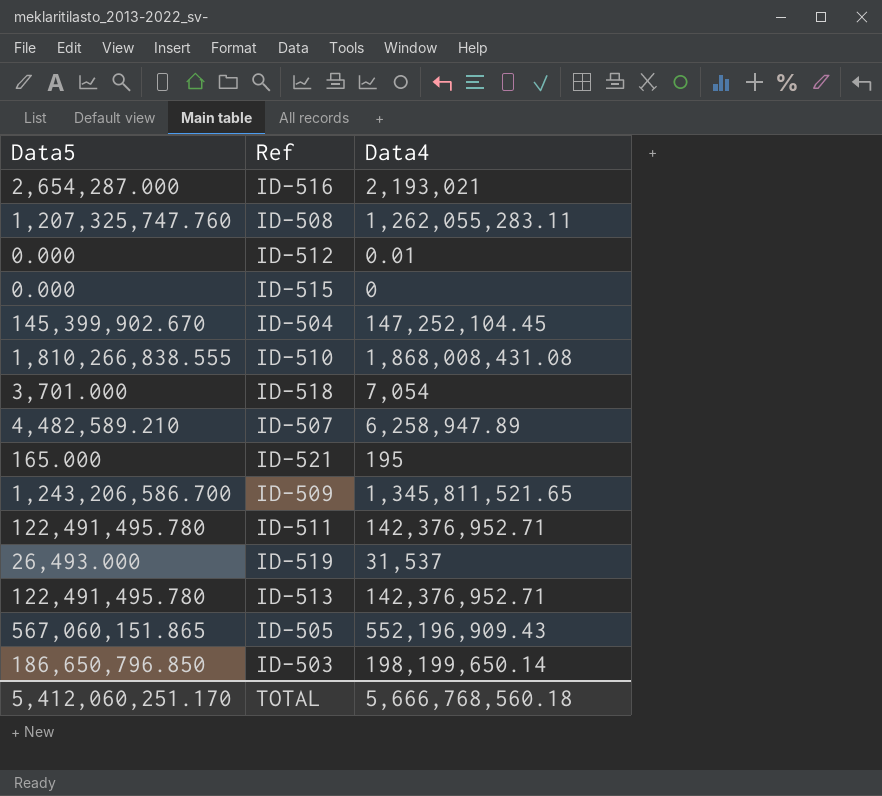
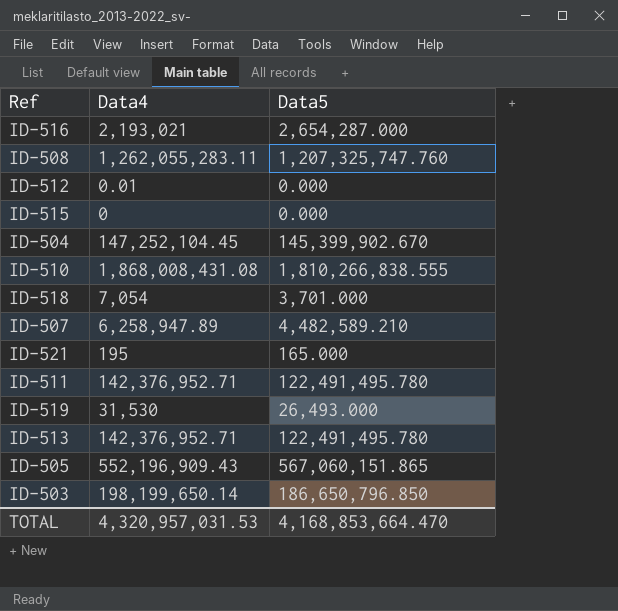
column Data5 | position: 1 -> 3
row ID-509: 1,243,206,586.700 | 1,345,811,521.65 -> none
ID-519 | Data4: 31,537 -> 31,530
TOTAL | Data4: 5,666,768,560.18 -> 4,320,957,031.53
TOTAL | Data5: 5,412,060,251.170 -> 4,168,853,664.470

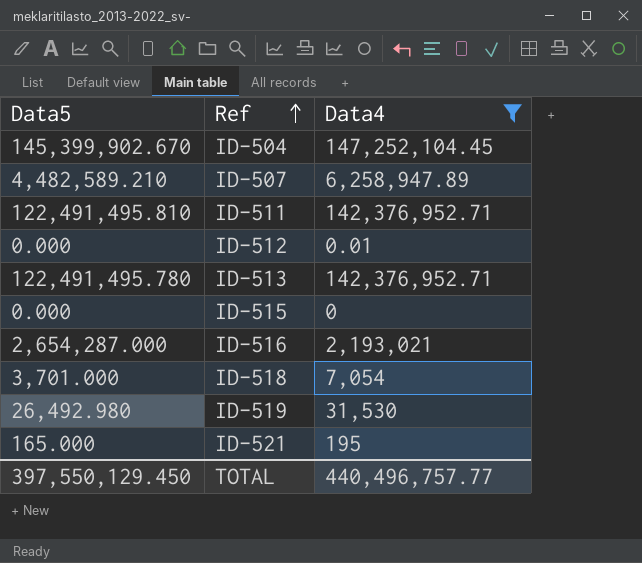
filter: none -> Data4 <= 147,252,104.45
row order: none -> Ref ascending
column Data5 | position: 3 -> 1
ID-511 | Data5: 122,491,495.780 -> 122,491,495.810
ID-519 | Data5: 26,493.000 -> 26,492.980
TOTAL | Data5: 4,168,853,664.470 -> 397,550,129.450
TOTAL | Data4: 4,320,957,031.53 -> 440,496,757.77

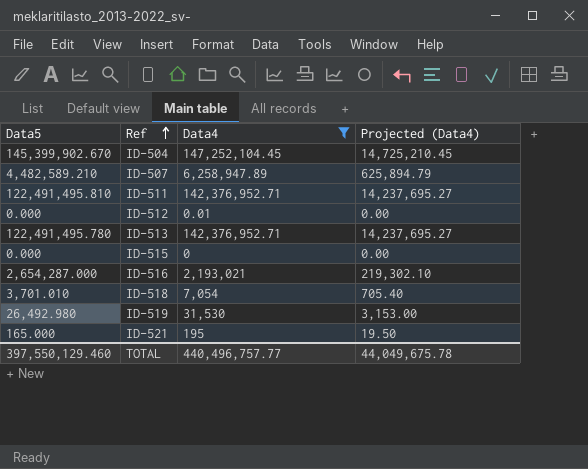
column Projected (Data4) | formula: none -> [Data4] * 0.1
ID-518 | Data5: 3,701.000 -> 3,701.010
TOTAL | Data5: 397,550,129.450 -> 397,550,129.460

